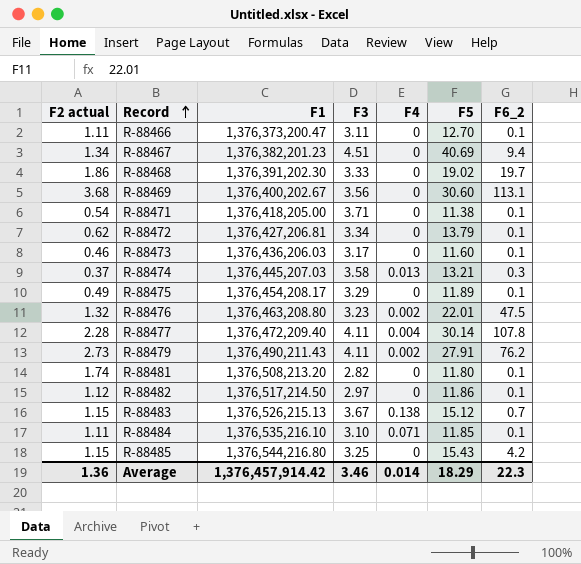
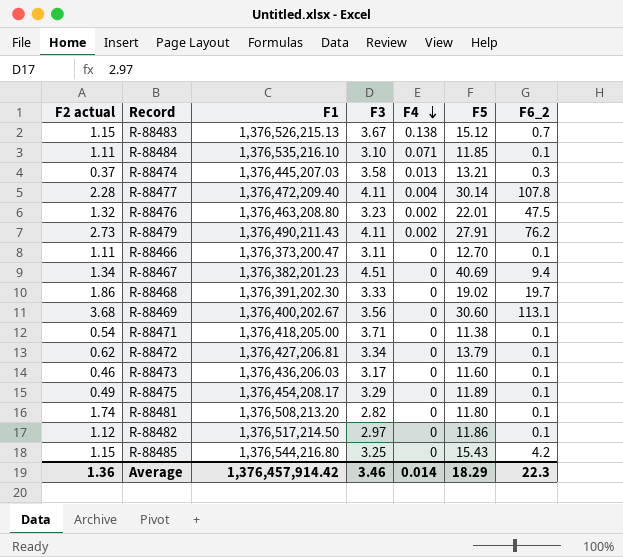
row order: Record ascending -> F4 descending

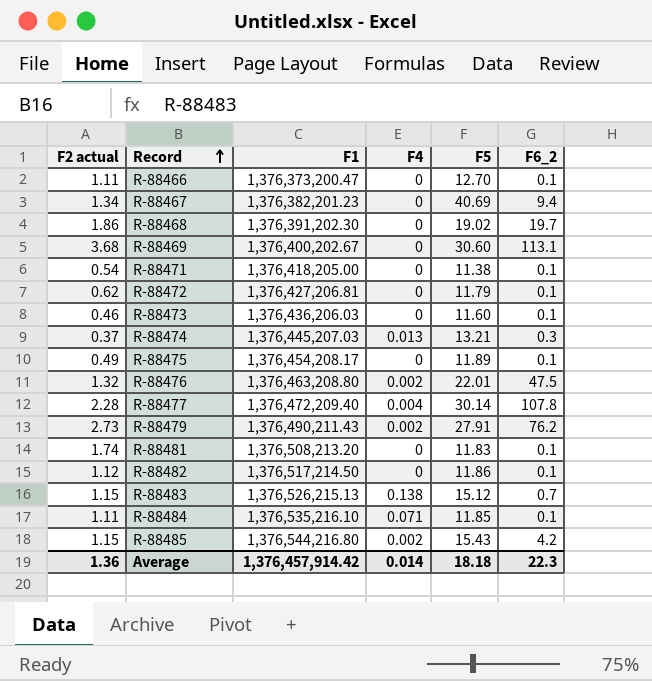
row order: F4 descending -> Record ascending
column F3 | position: 4 -> none
R-88472 | F5: 13.79 -> 11.79
R-88481 | F5: 11.80 -> 11.83
R-88485 | F4: 0 -> 0.002
Average | F5: 18.29 -> 18.18

